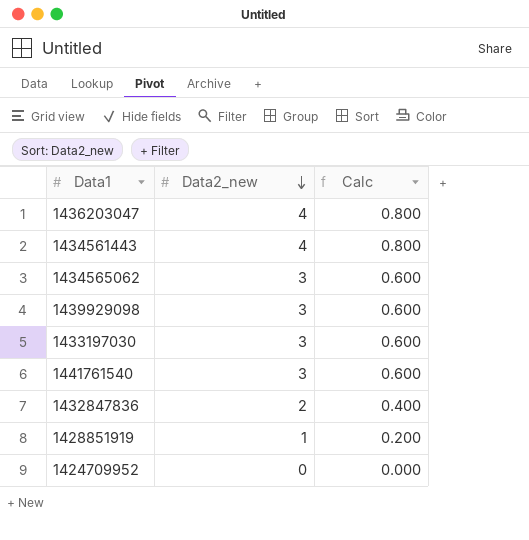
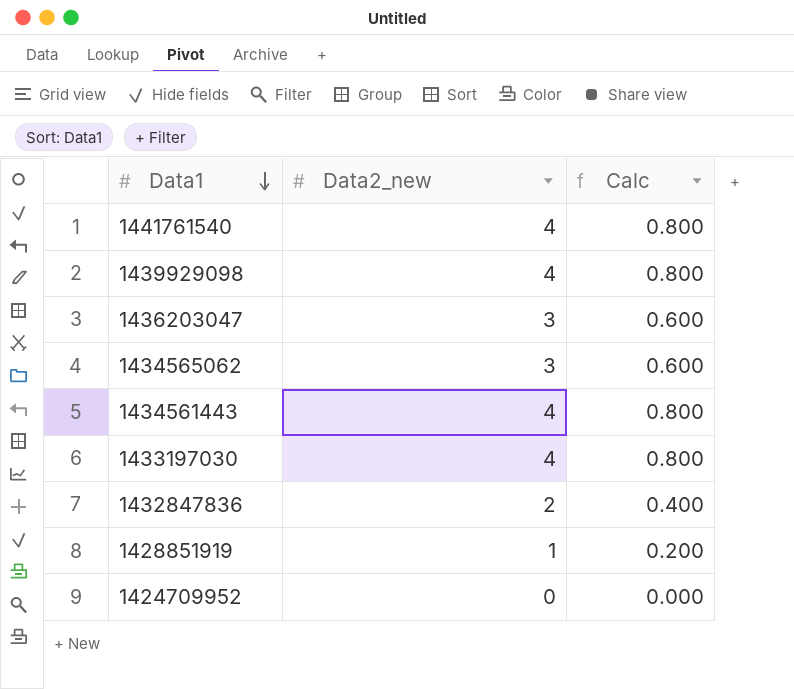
row order: Data2_new descending -> Data1 descending
1441761540 | Data2_new: 3 -> 4
1441761540 | Calc: 0.600 -> 0.800
1439929098 | Data2_new: 3 -> 4
1439929098 | Calc: 0.600 -> 0.800
1436203047 | Data2_new: 4 -> 3
1436203047 | Calc: 0.800 -> 0.600
1433197030 | Data2_new: 3 -> 4
1433197030 | Calc: 0.600 -> 0.800

